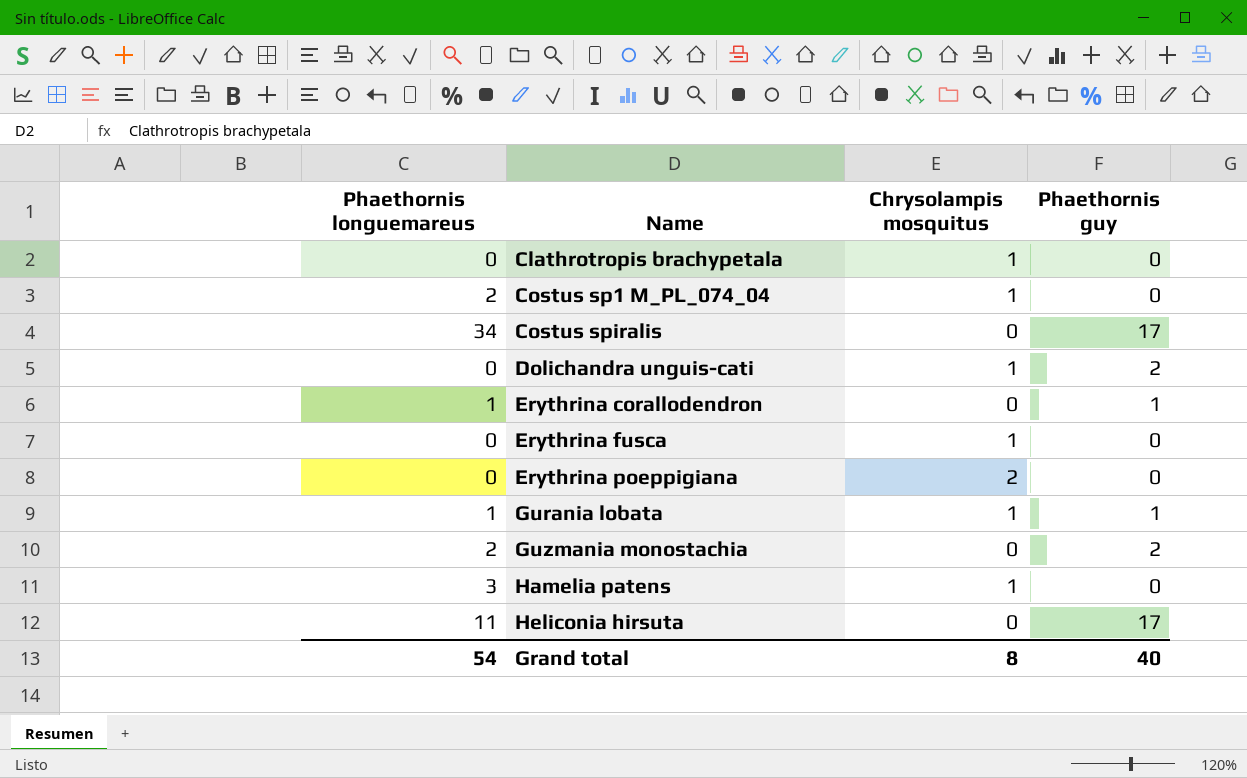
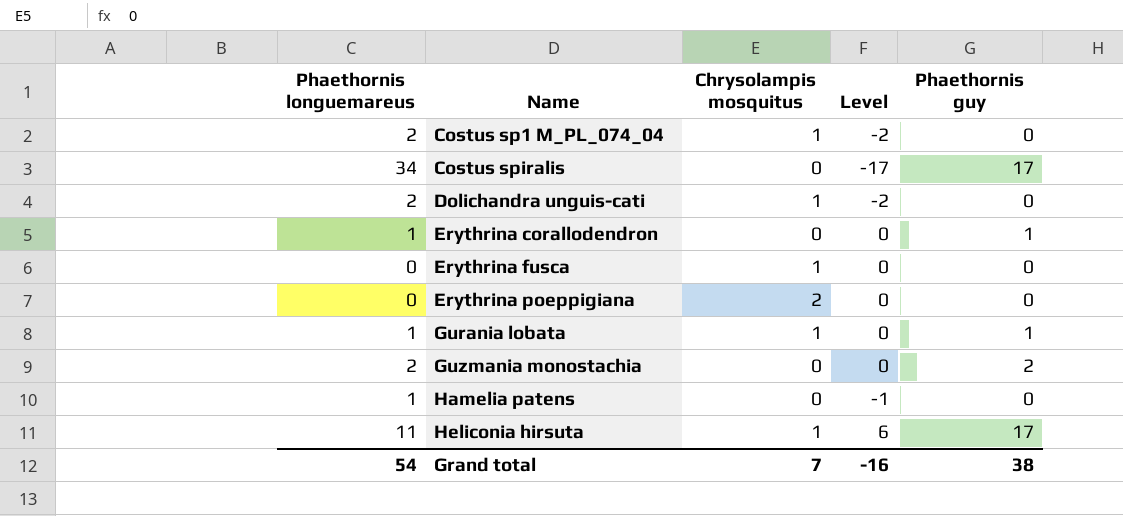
column Level | formula: none -> [Phaethornis guy] - [Phaethornis longuemareus]
row Clathrotropis brachypetala: 0 | 1 | 0 -> none
Dolichandra unguis-cati | Phaethornis longuemareus: 0 -> 2
Dolichandra unguis-cati | Phaethornis guy: 2 -> 0
Hamelia patens | Phaethornis longuemareus: 3 -> 1
Hamelia patens | Chrysolampis mosquitus: 1 -> 0
Heliconia hirsuta | Chrysolampis mosquitus: 0 -> 1
Grand total | Chrysolampis mosquitus: 8 -> 7
Grand total | Phaethornis guy: 40 -> 38

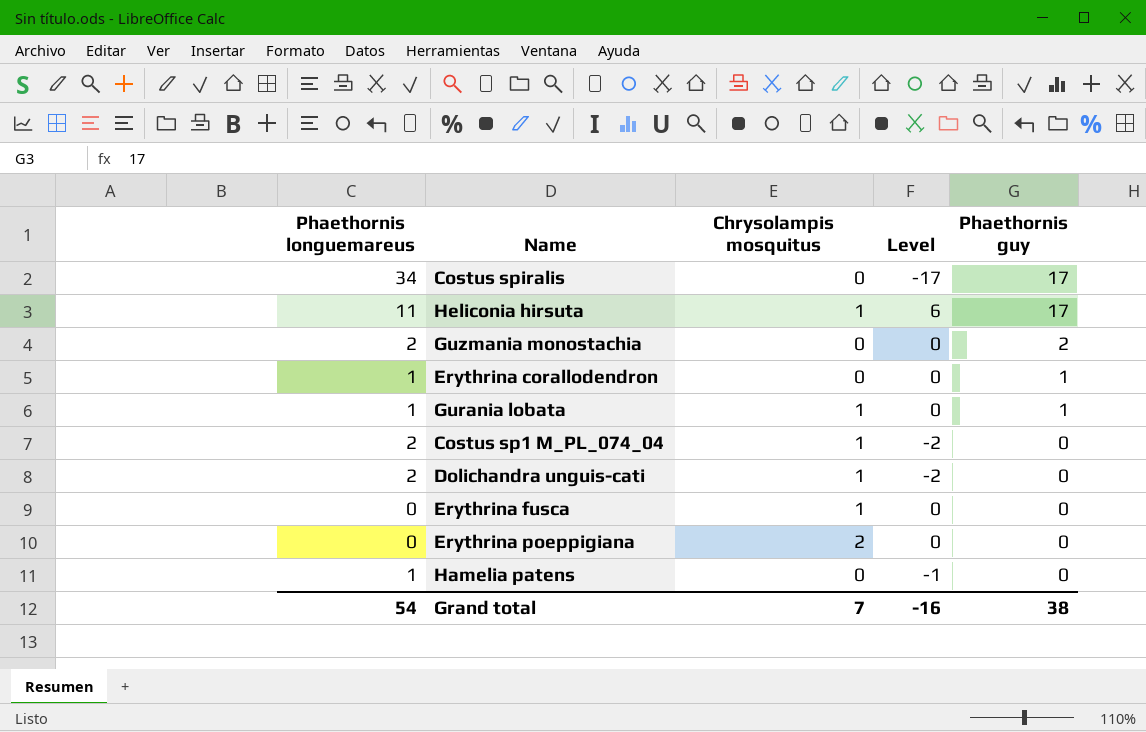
row order: Name ascending -> Phaethornis guy descending

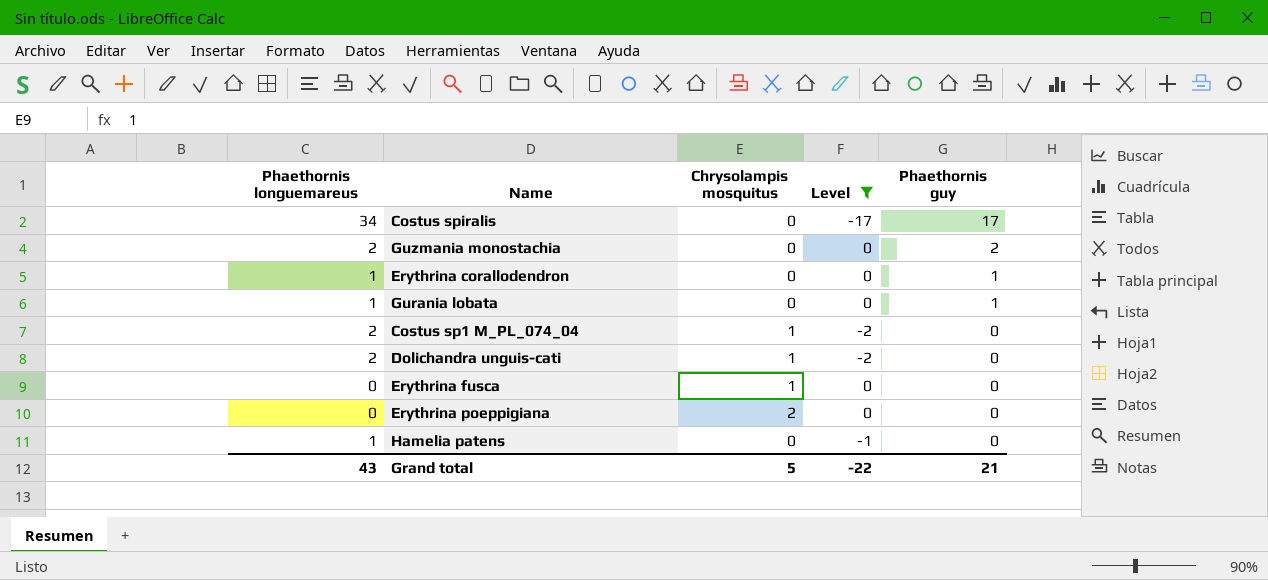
filter: none -> Level != 6
Gurania lobata | Chrysolampis mosquitus: 1 -> 0
Grand total | Phaethornis longuemareus: 54 -> 43
Grand total | Chrysolampis mosquitus: 7 -> 5
Grand total | Level: -16 -> -22
Grand total | Phaethornis guy: 38 -> 21

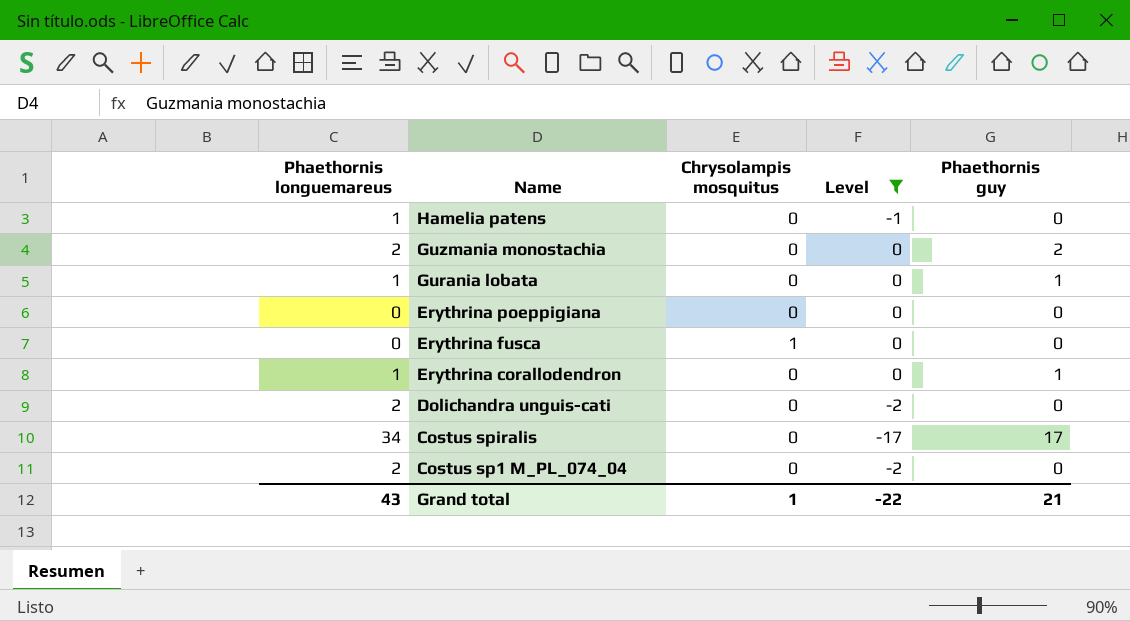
row order: Phaethornis guy descending -> Name descending
Erythrina poeppigiana | Chrysolampis mosquitus: 2 -> 0
Dolichandra unguis-cati | Chrysolampis mosquitus: 1 -> 0
Costus sp1 M_PL_074_04 | Chrysolampis mosquitus: 1 -> 0
Grand total | Chrysolampis mosquitus: 5 -> 1

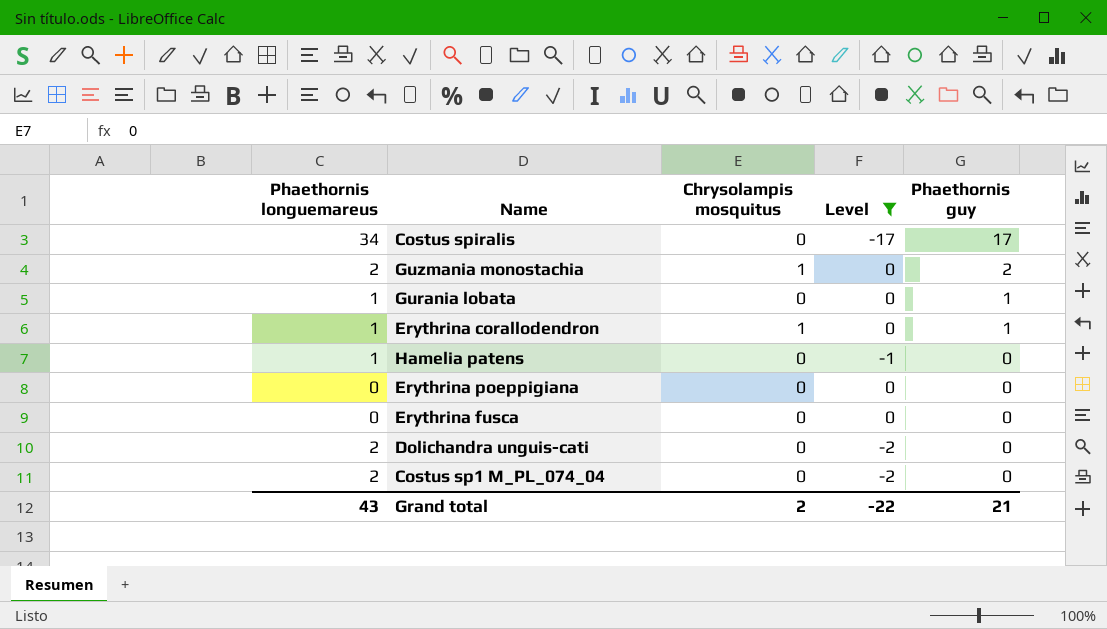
row order: Name descending -> Phaethornis guy descending
Guzmania monostachia | Chrysolampis mosquitus: 0 -> 1
Erythrina corallodendron | Chrysolampis mosquitus: 0 -> 1
Erythrina fusca | Chrysolampis mosquitus: 1 -> 0
Grand total | Chrysolampis mosquitus: 1 -> 2

